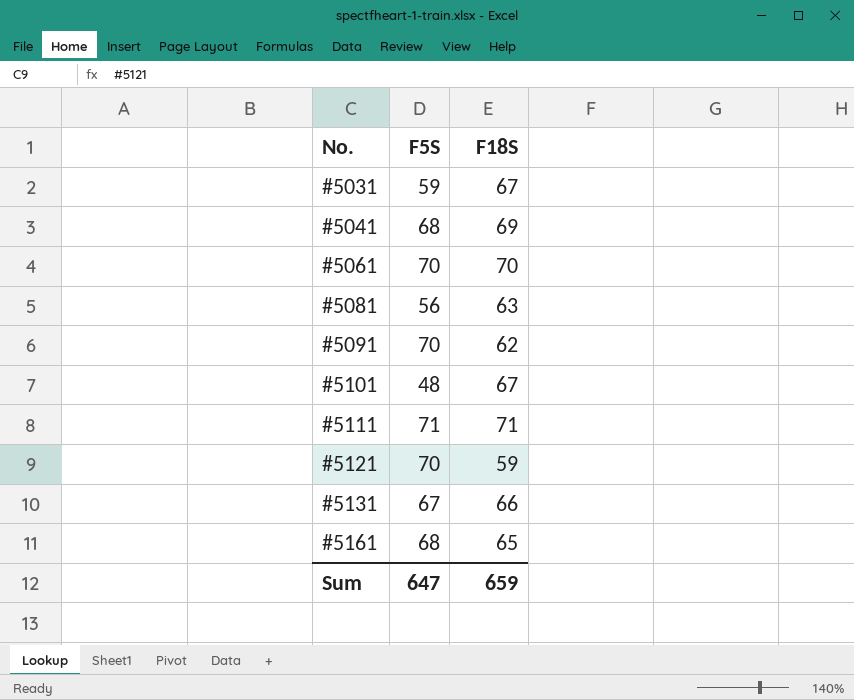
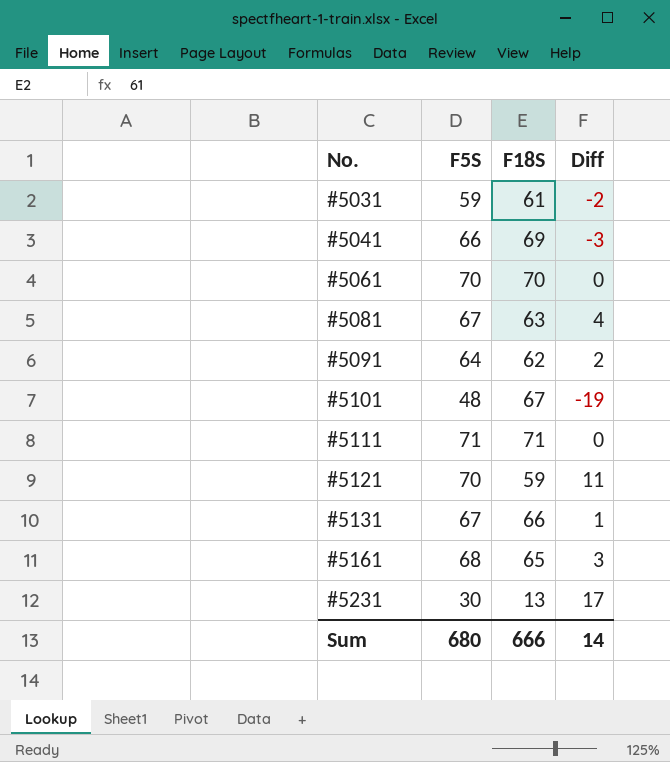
column Diff | formula: none -> [F5S] - [F18S]
#5031 | F18S: 67 -> 61
#5041 | F5S: 68 -> 66
#5081 | F5S: 56 -> 67
#5091 | F5S: 70 -> 64
row #5231: none -> 30 | 13 | 17
Sum | F5S: 647 -> 680
Sum | F18S: 659 -> 666

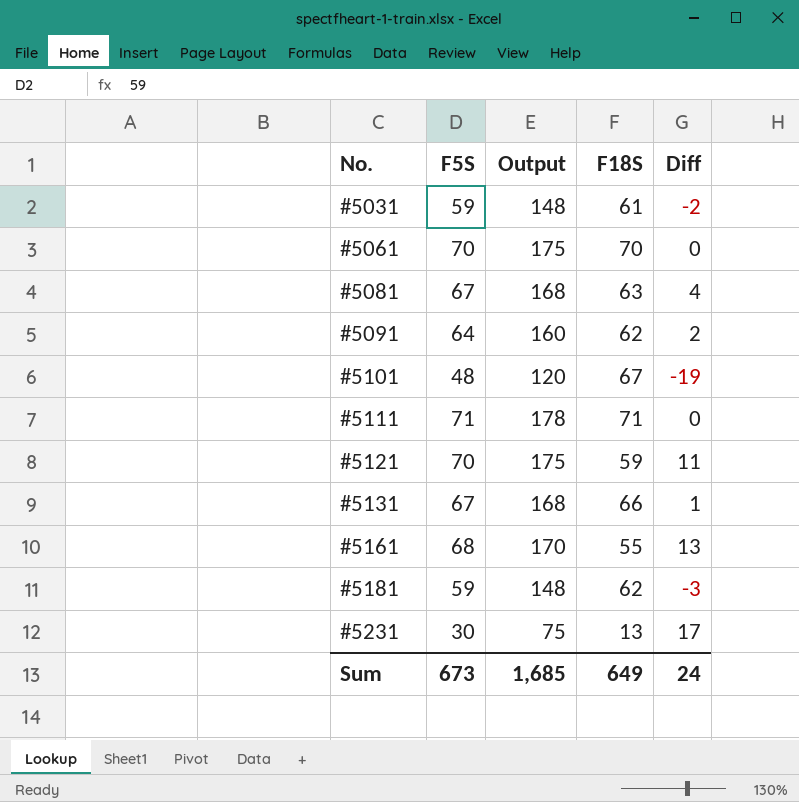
column Output | formula: none -> [F5S] * 2.5
row #5041: 66 | 69 | -3 -> none
#5161 | F18S: 65 -> 55
#5161 | Diff: 3 -> 13
row #5181: none -> 59 | 148 | 62 | -3
Sum | F5S: 680 -> 673
Sum | F18S: 666 -> 649
Sum | Diff: 14 -> 24

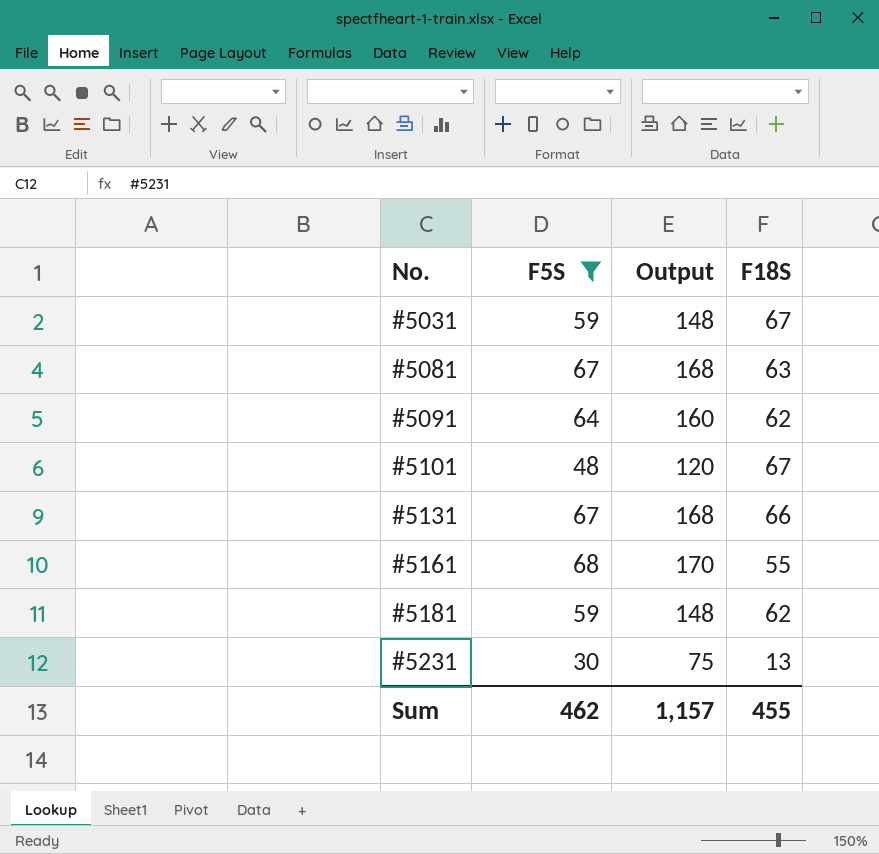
filter: none -> F5S <= 68
column Diff | formula: [F5S] - [F18S] -> none
#5031 | F18S: 61 -> 67
Sum | F5S: 673 -> 462
Sum | Output: 1,685 -> 1,157
Sum | F18S: 649 -> 455

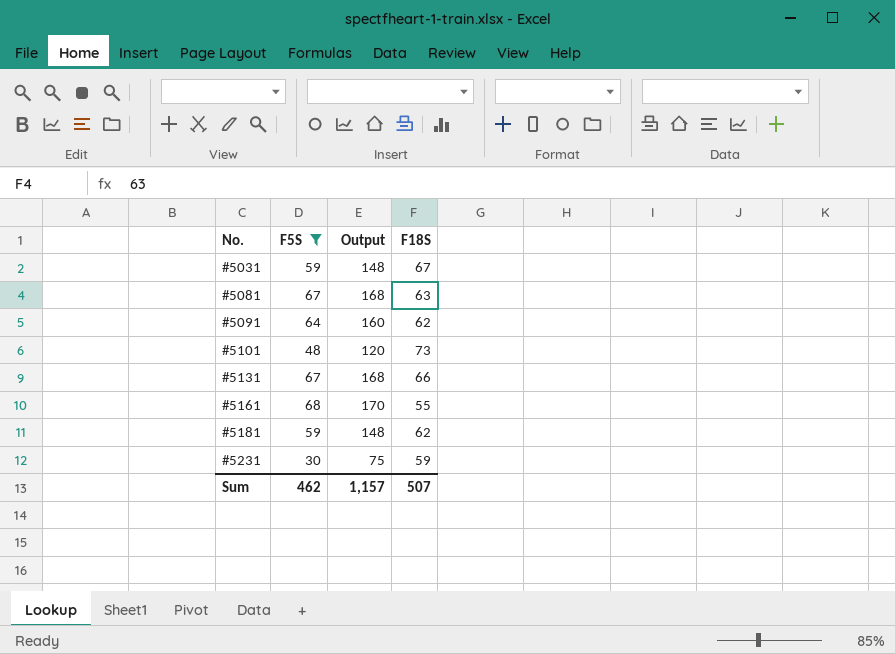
#5101 | F18S: 67 -> 73
#5231 | F18S: 13 -> 59
Sum | F18S: 455 -> 507

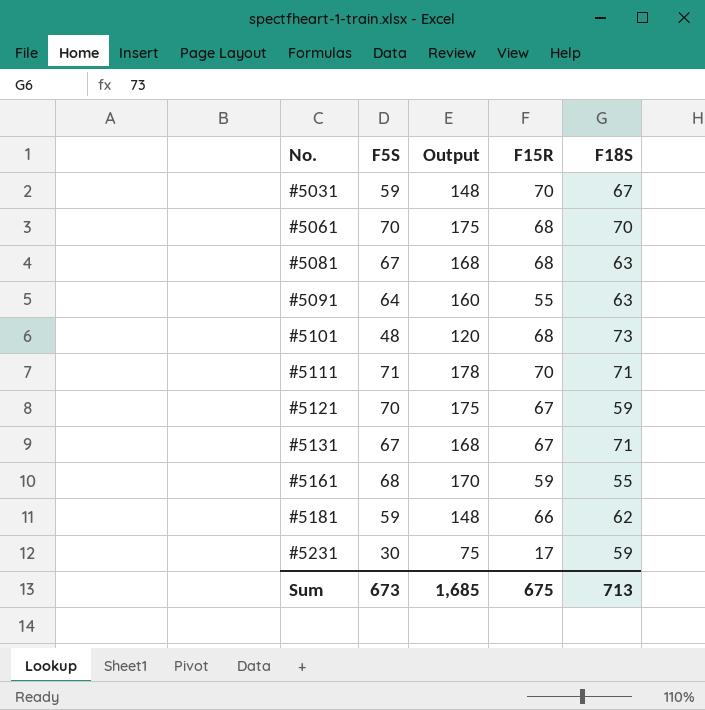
filter: F5S <= 68 -> none
column F15R | position: none -> 4
#5091 | F18S: 62 -> 63
#5131 | F18S: 66 -> 71
Sum | F5S: 462 -> 673
Sum | Output: 1,157 -> 1,685
Sum | F18S: 507 -> 713

